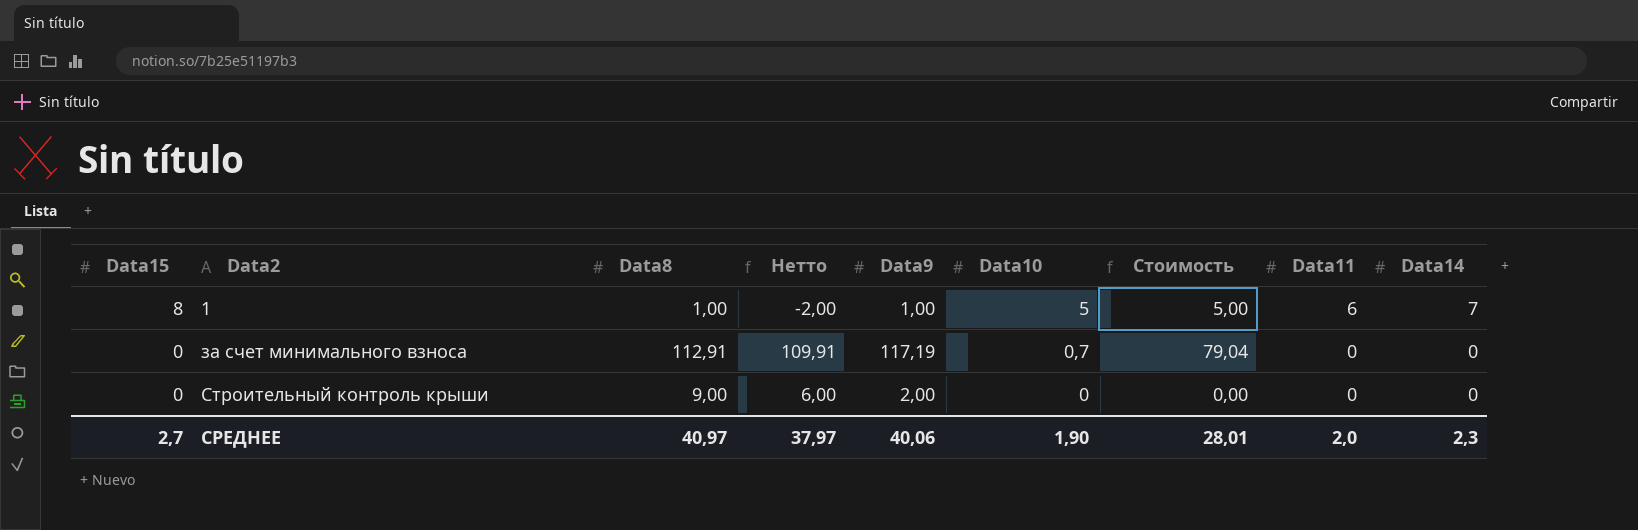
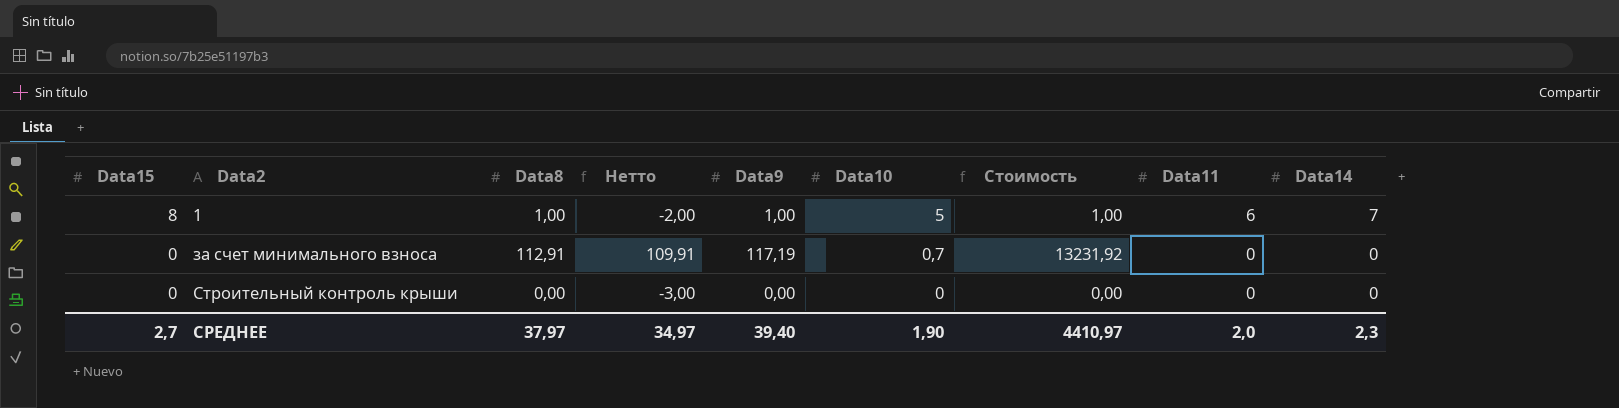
column Стоимость | formula: [Data8] * [Data10] -> [Data8] * [Data9]
Строительный контроль крыши | Data8: 9,00 -> 0,00
Строительный контроль крыши | Нетто: 6,00 -> -3,00
Строительный контроль крыши | Data9: 2,00 -> 0,00
СРЕДНЕЕ | Data8: 40,97 -> 37,97
СРЕДНЕЕ | Нетто: 37,97 -> 34,97
СРЕДНЕЕ | Data9: 40,06 -> 39,40
СРЕДНЕЕ | Стоимость: 28,01 -> 4410,97

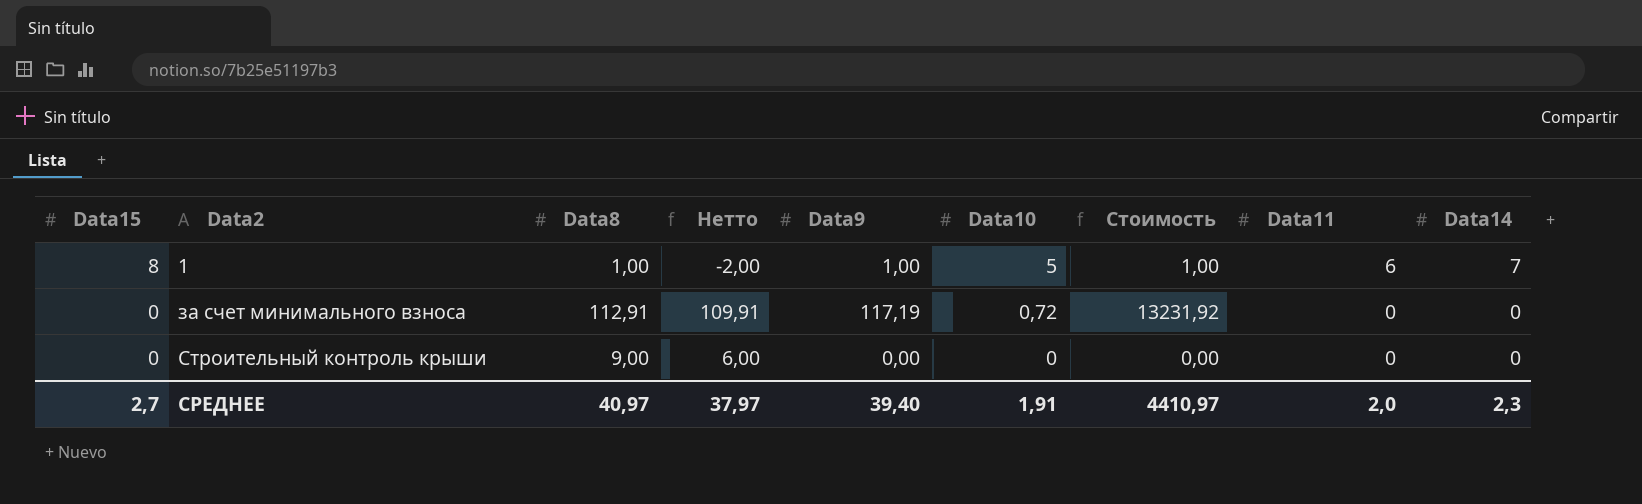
за счет минимального взноса | Data10: 0,7 -> 0,72
Строительный контроль крыши | Data8: 0,00 -> 9,00
Строительный контроль крыши | Нетто: -3,00 -> 6,00
СРЕДНЕЕ | Data8: 37,97 -> 40,97
СРЕДНЕЕ | Нетто: 34,97 -> 37,97
СРЕДНЕЕ | Data10: 1,90 -> 1,91

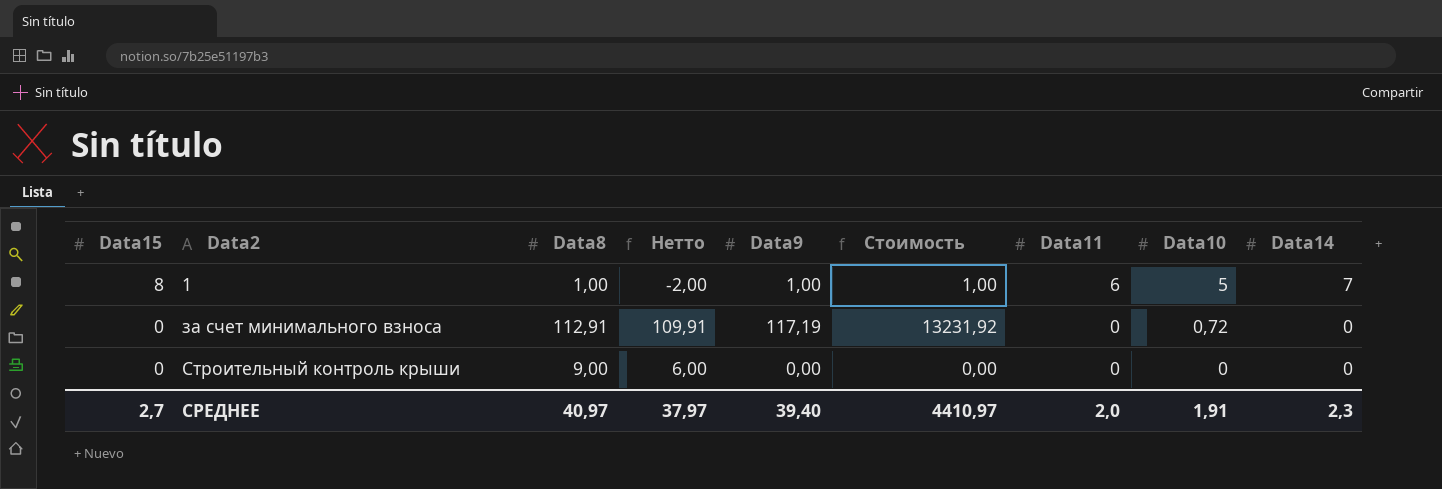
column Data10 | position: 6 -> 8

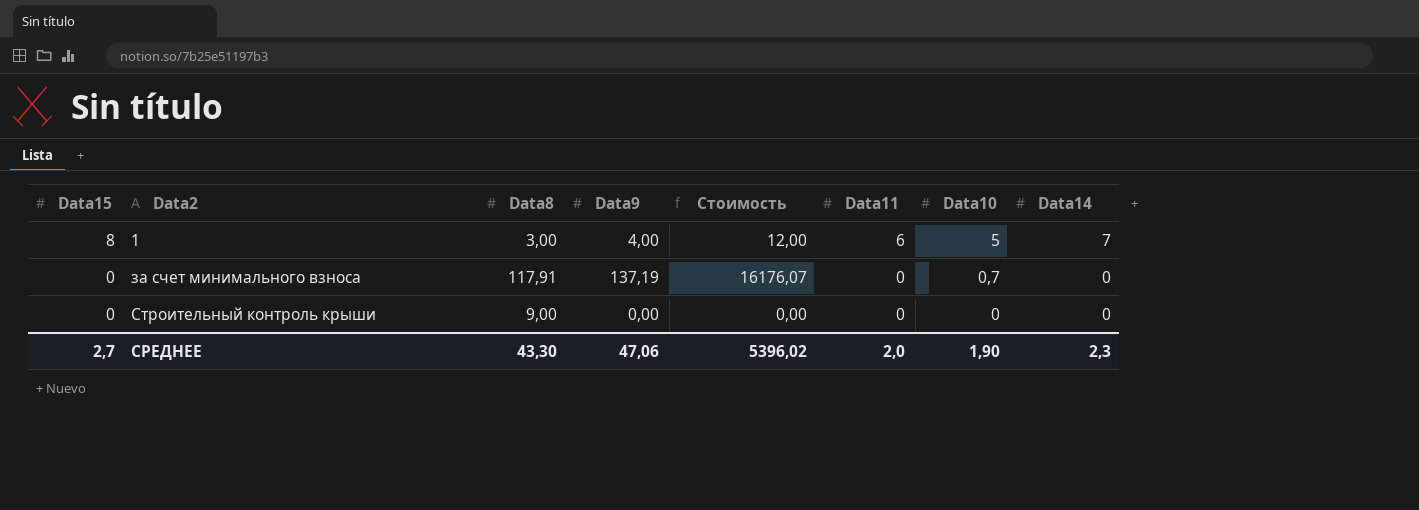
column Нетто | formula: [Data8] - 3 -> none
1 | Data8: 1,00 -> 3,00
1 | Data9: 1,00 -> 4,00
1 | Стоимость: 1,00 -> 12,00
за счет минимального взноса | Data8: 112,91 -> 117,91
за счет минимального взноса | Data9: 117,19 -> 137,19
за счет минимального взноса | Стоимость: 13231,92 -> 16176,07
за счет минимального взноса | Data10: 0,72 -> 0,7
СРЕДНЕЕ | Data8: 40,97 -> 43,30
СРЕДНЕЕ | Data9: 39,40 -> 47,06
СРЕДНЕЕ | Стоимость: 4410,97 -> 5396,02
СРЕДНЕЕ | Data10: 1,91 -> 1,90

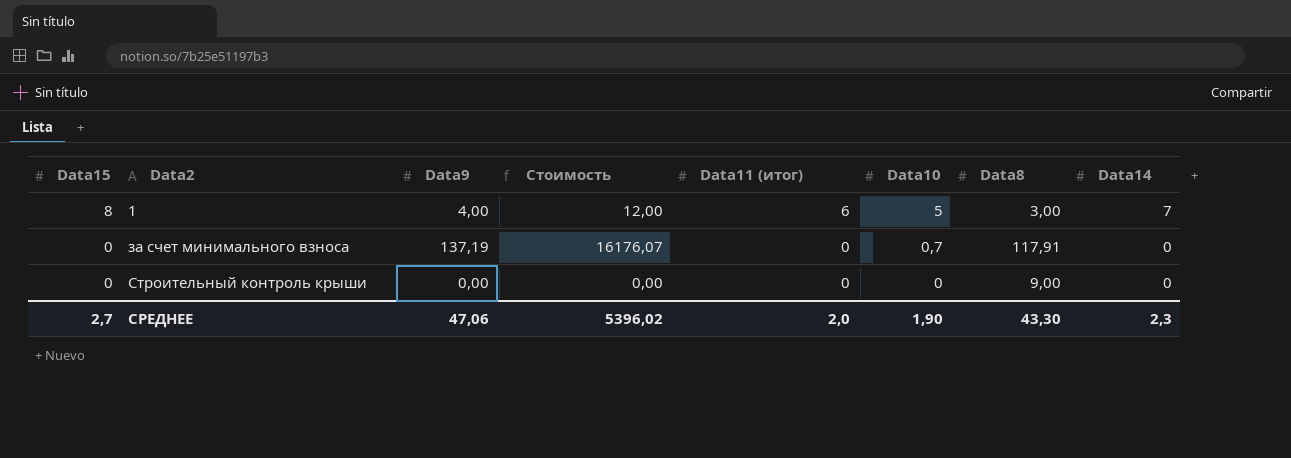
column name: Data11 -> Data11 (итог)
column Data8 | position: 3 -> 7

